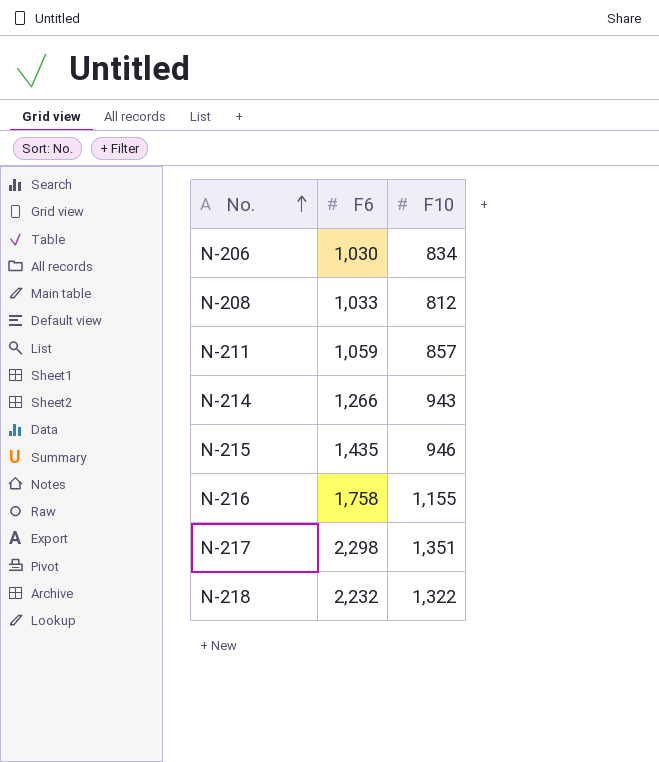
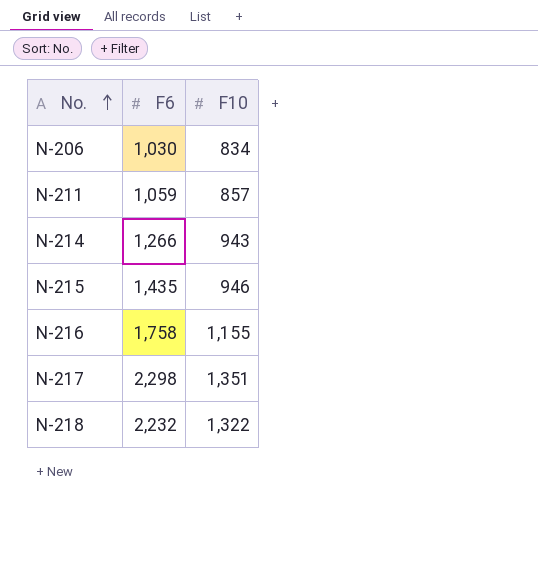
row N-208: 1,033 | 812 -> none

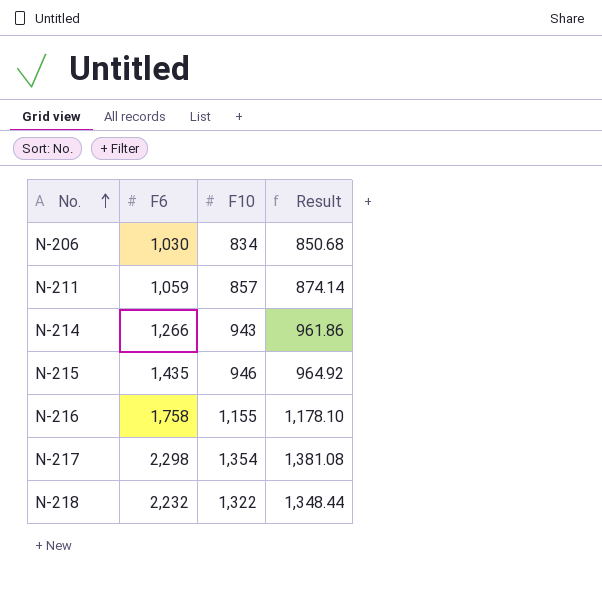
column Result | formula: none -> [F10] * 1.02
N-217 | F10: 1,351 -> 1,354

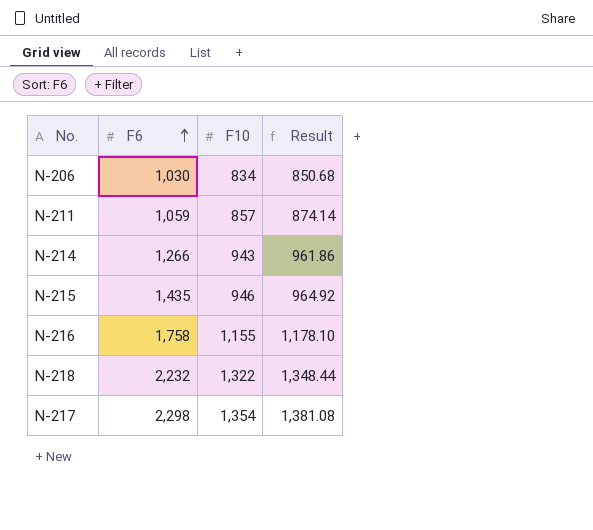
row order: No. ascending -> F6 ascending

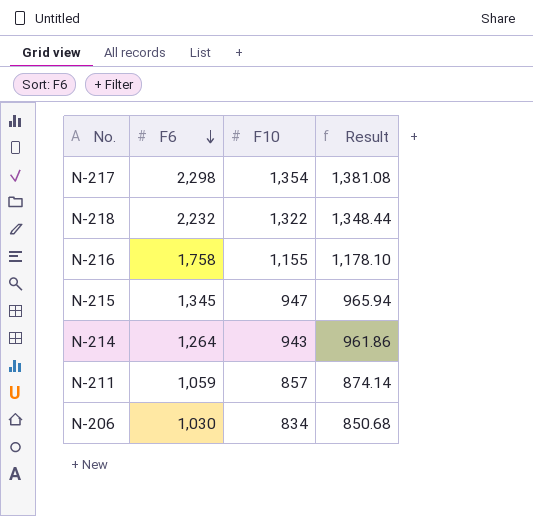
row order: F6 ascending -> F6 descending
N-215 | F6: 1,435 -> 1,345
N-215 | F10: 946 -> 947
N-215 | Result: 964.92 -> 965.94
N-214 | F6: 1,266 -> 1,264

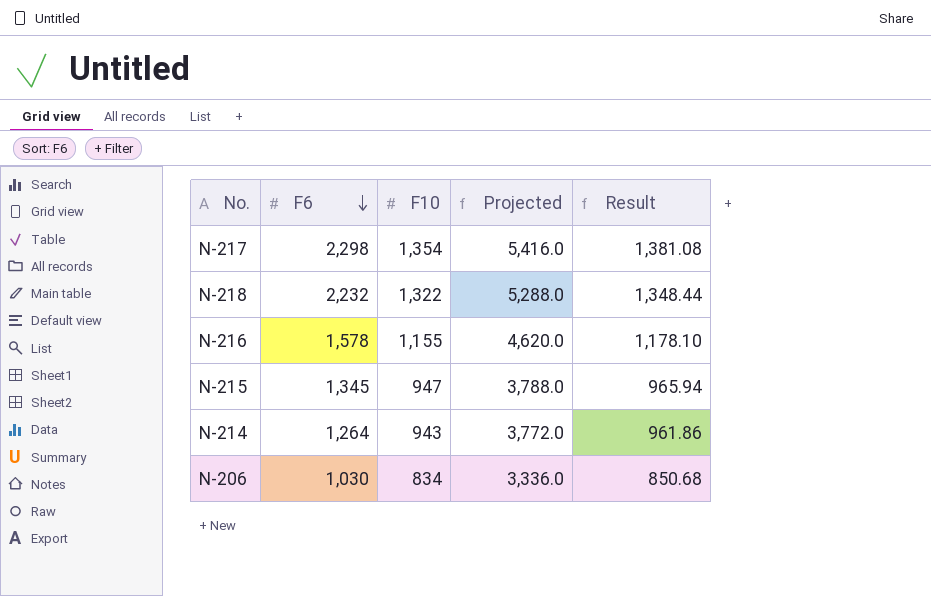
column Projected | formula: none -> [F10] * 4
row N-211: 1,059 | 857 | 874.14 -> none
N-216 | F6: 1,758 -> 1,578

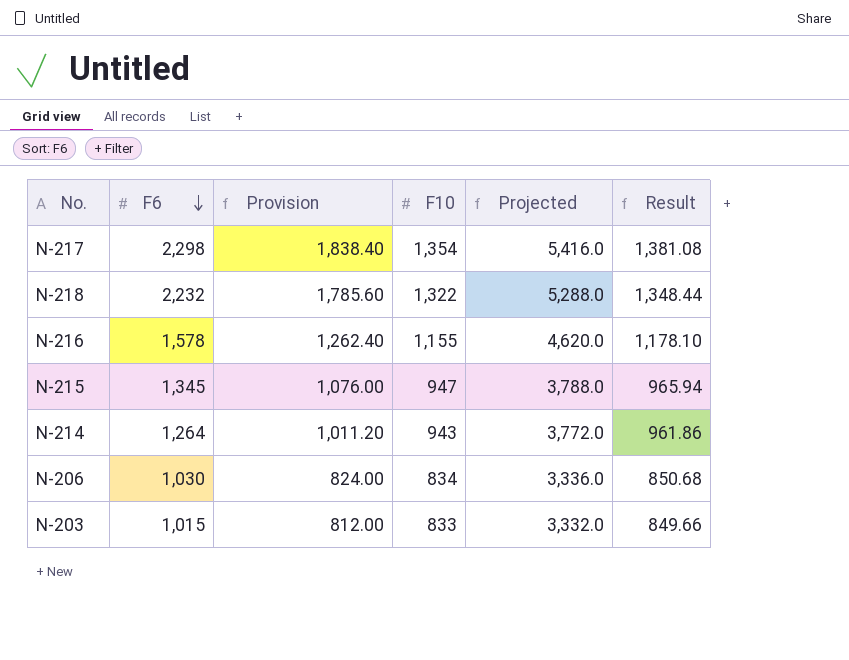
column Provision | formula: none -> [F6] * 0.8
row N-203: none -> 1,015 | 812.00 | 833 | 3,332.0 | 849.66

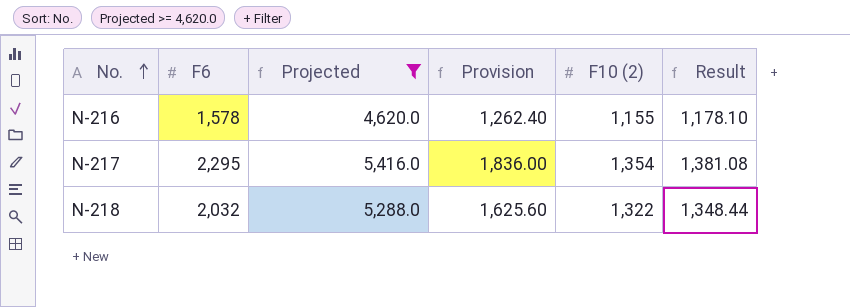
filter: none -> Projected >= 4,620.0
row order: F6 descending -> No. ascending
column Projected | position: 5 -> 3
column name: F10 -> F10 (2)
N-217 | F6: 2,298 -> 2,295
N-217 | Provision: 1,838.40 -> 1,836.00
N-218 | F6: 2,232 -> 2,032
N-218 | Provision: 1,785.60 -> 1,625.60

